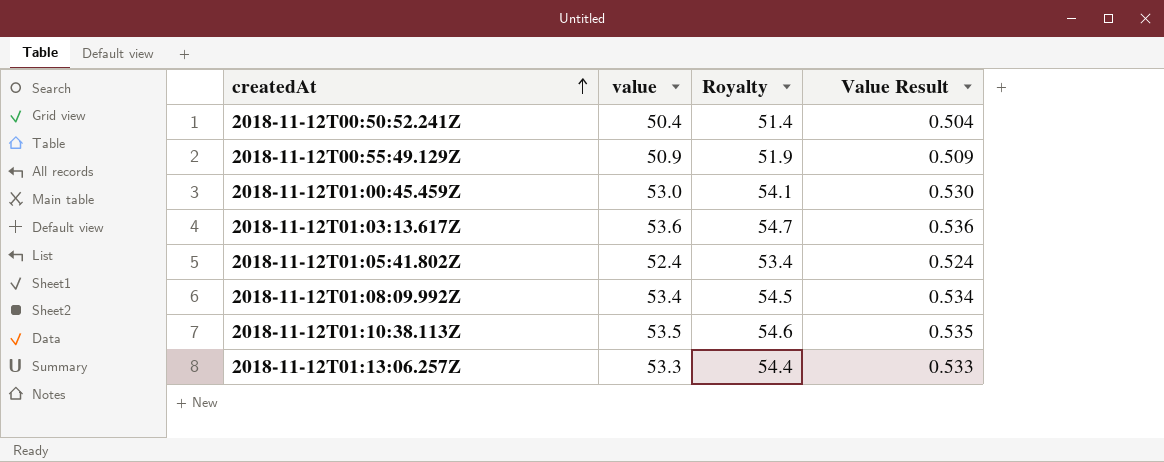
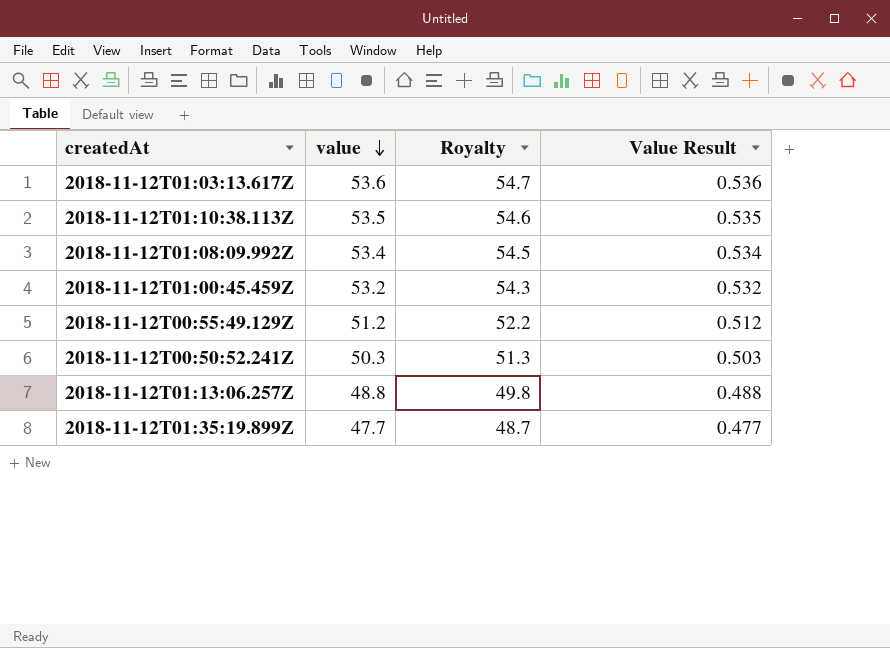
row order: createdAt ascending -> value descending
row 2018-11-12T01:05:41.802Z: 52.4 | 53.4 | 0.524 -> none
2018-11-12T01:00:45.459Z | value: 53.0 -> 53.2
2018-11-12T01:00:45.459Z | Royalty: 54.1 -> 54.3
2018-11-12T01:00:45.459Z | Value Result: 0.530 -> 0.532
2018-11-12T00:55:49.129Z | value: 50.9 -> 51.2
2018-11-12T00:55:49.129Z | Royalty: 51.9 -> 52.2
2018-11-12T00:55:49.129Z | Value Result: 0.509 -> 0.512
2018-11-12T00:50:52.241Z | value: 50.4 -> 50.3
2018-11-12T00:50:52.241Z | Royalty: 51.4 -> 51.3
2018-11-12T00:50:52.241Z | Value Result: 0.504 -> 0.503
2018-11-12T01:13:06.257Z | value: 53.3 -> 48.8
2018-11-12T01:13:06.257Z | Royalty: 54.4 -> 49.8
2018-11-12T01:13:06.257Z | Value Result: 0.533 -> 0.488
row 2018-11-12T01:35:19.899Z: none -> 47.7 | 48.7 | 0.477

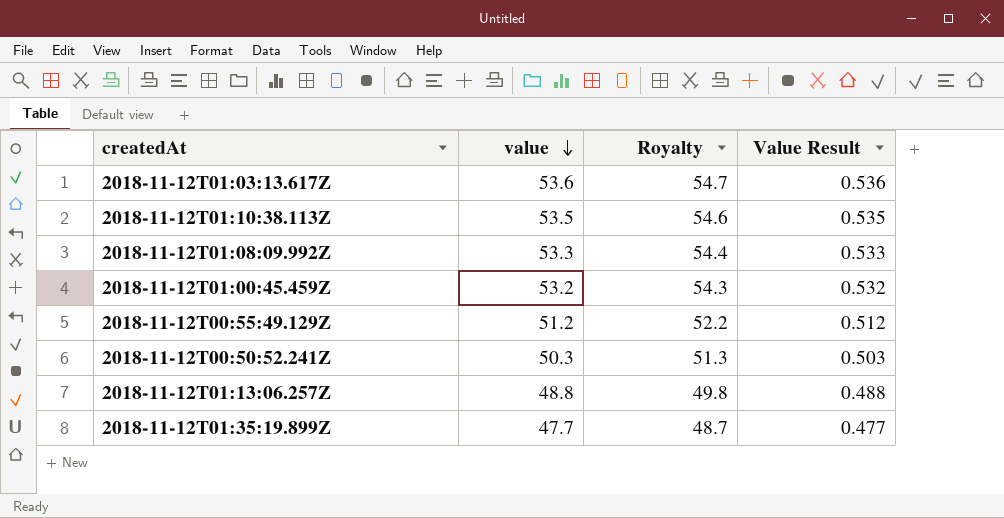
2018-11-12T01:08:09.992Z | value: 53.4 -> 53.3
2018-11-12T01:08:09.992Z | Royalty: 54.5 -> 54.4
2018-11-12T01:08:09.992Z | Value Result: 0.534 -> 0.533

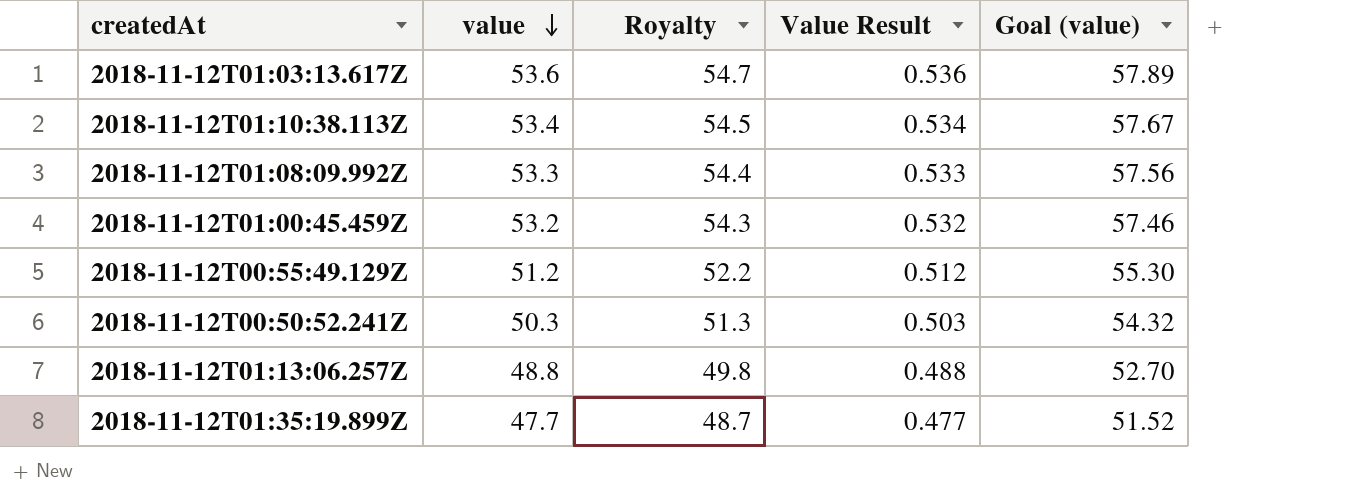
column Goal (value) | formula: none -> [value] * 1.08
2018-11-12T01:10:38.113Z | value: 53.5 -> 53.4
2018-11-12T01:10:38.113Z | Royalty: 54.6 -> 54.5
2018-11-12T01:10:38.113Z | Value Result: 0.535 -> 0.534

